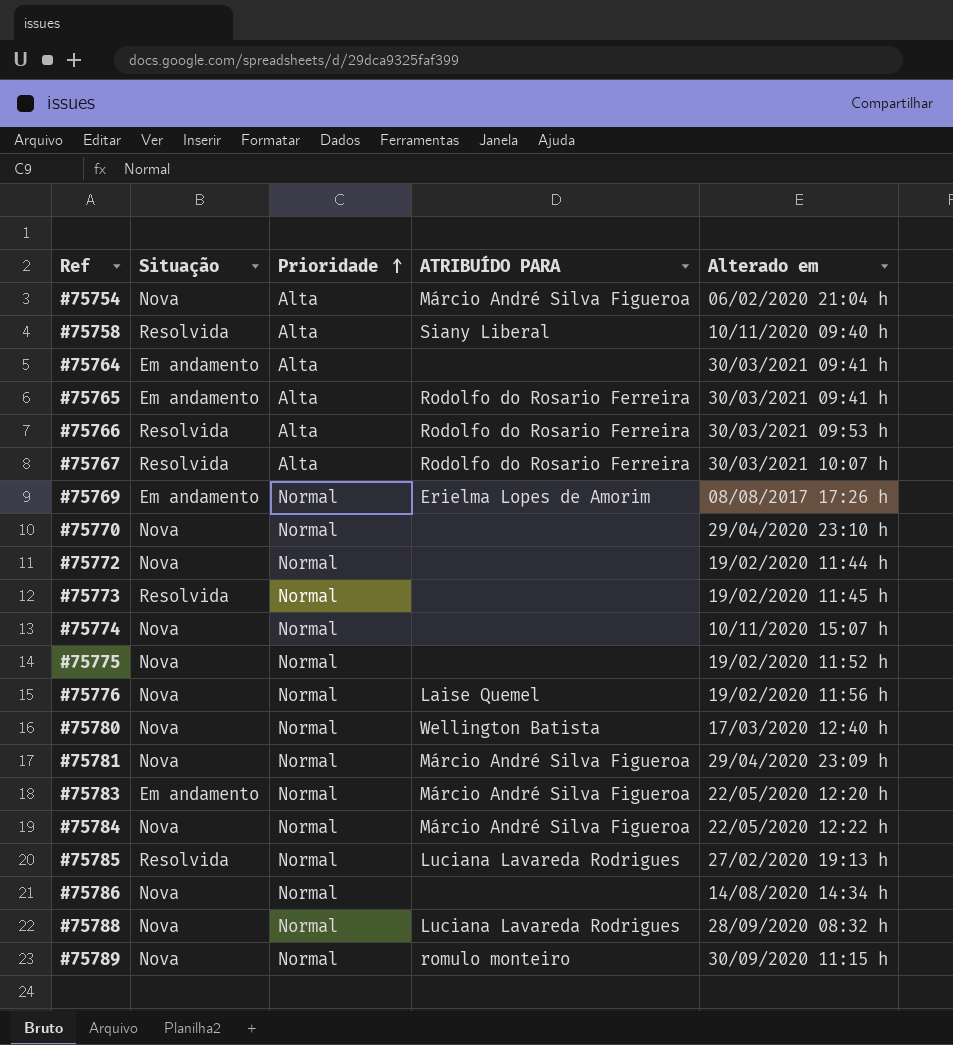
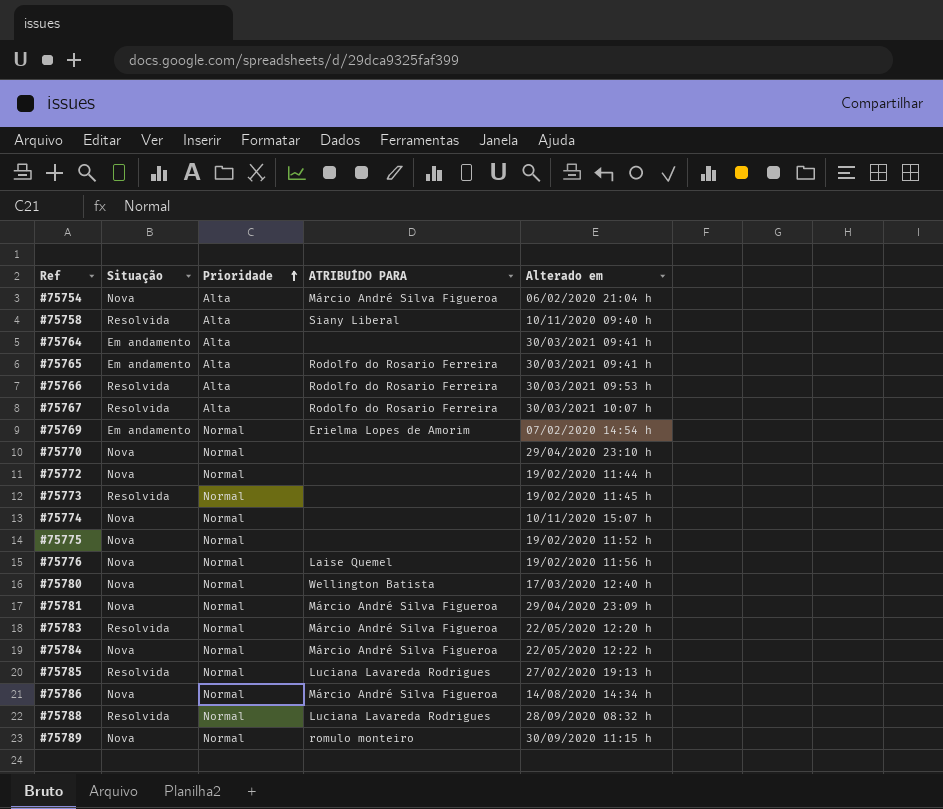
#75769 | Alterado em: 08/08/2017 17:26 h -> 07/02/2020 14:54 h
#75783 | Situação: Em andamento -> Resolvida
#75786 | ATRIBUÍDO PARA: none -> Márcio André Silva Figueroa
#75788 | Situação: Nova -> Resolvida

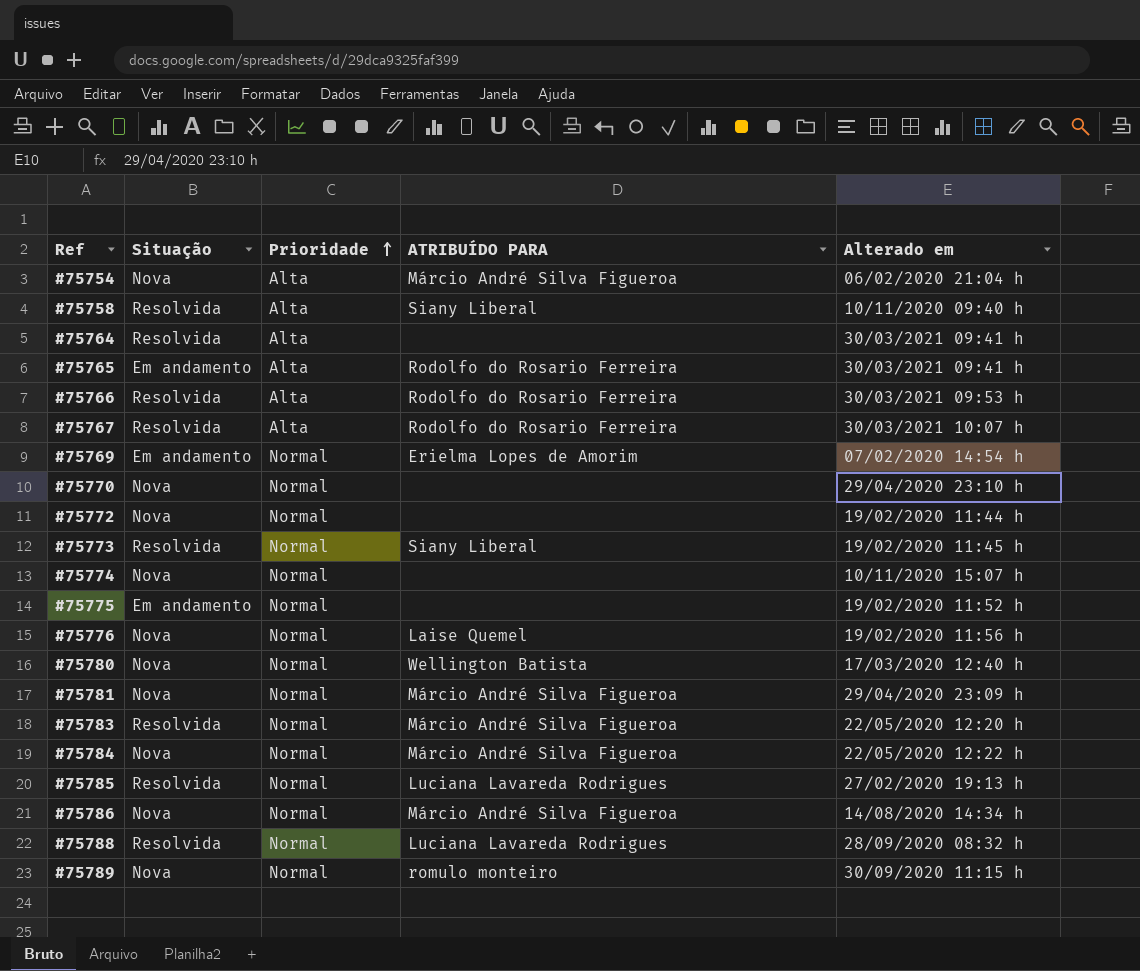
#75764 | Situação: Em andamento -> Resolvida
#75773 | ATRIBUÍDO PARA: none -> Siany Liberal
#75775 | Situação: Nova -> Em andamento

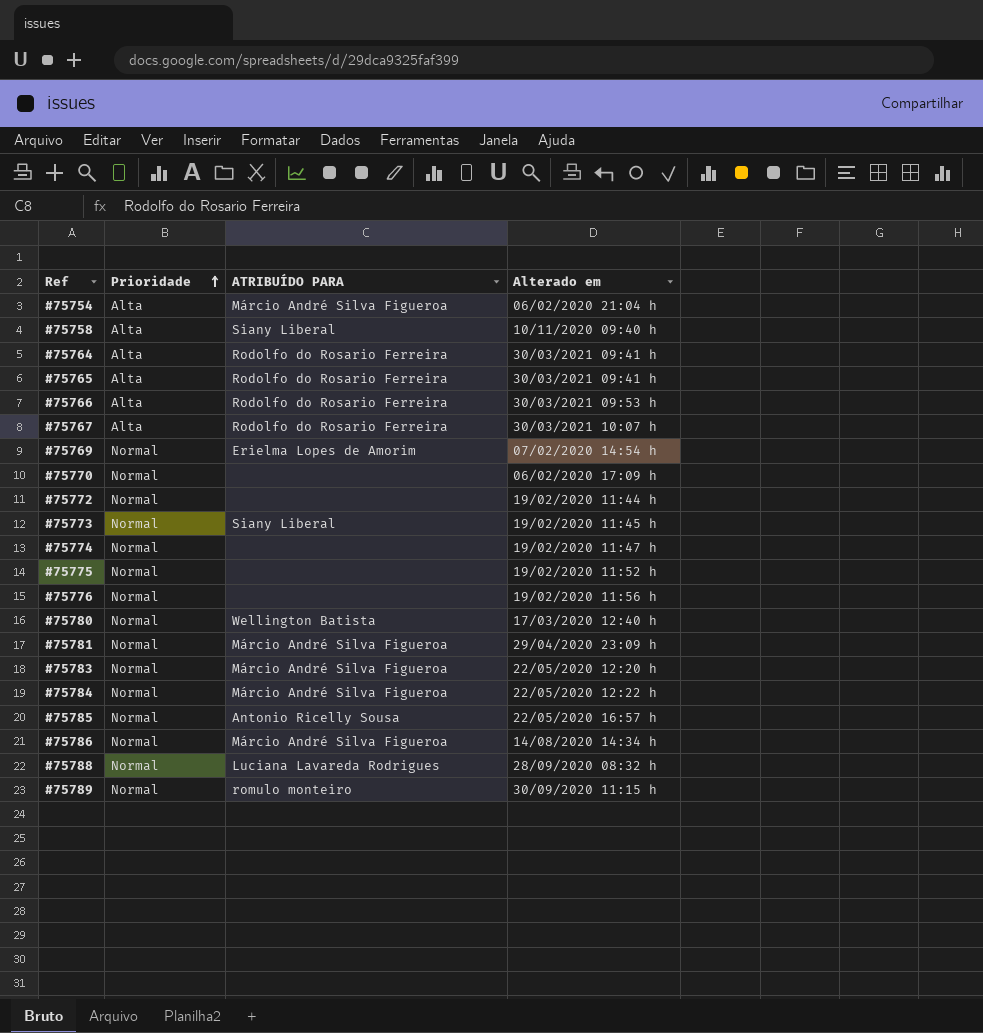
column Situação | position: 2 -> none
#75764 | ATRIBUÍDO PARA: none -> Rodolfo do Rosario Ferreira
#75770 | Alterado em: 29/04/2020 23:10 h -> 06/02/2020 17:09 h
#75774 | Alterado em: 10/11/2020 15:07 h -> 19/02/2020 11:47 h
#75776 | ATRIBUÍDO PARA: Laise Quemel -> none
#75785 | ATRIBUÍDO PARA: Luciana Lavareda Rodrigues -> Antonio Ricelly Sousa
#75785 | Alterado em: 27/02/2020 19:13 h -> 22/05/2020 16:57 h

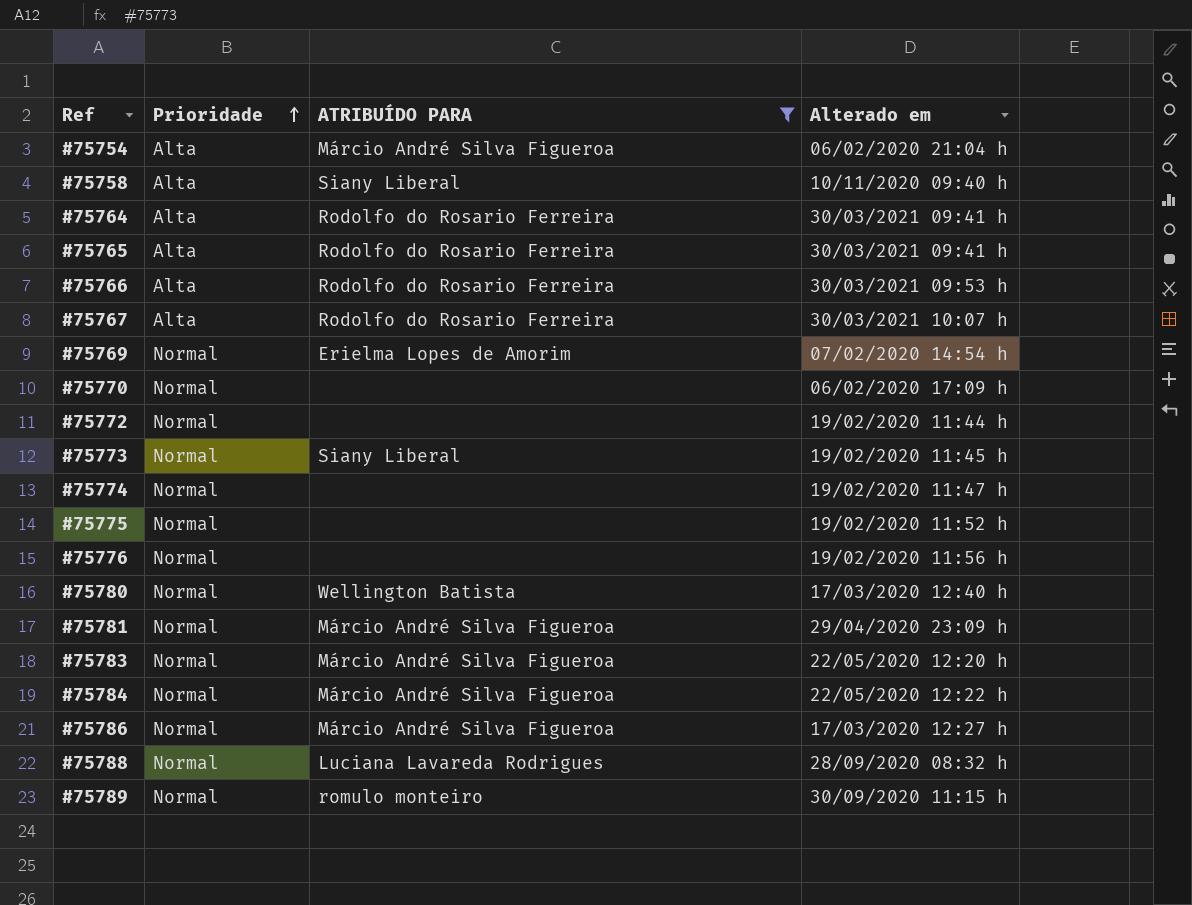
filter: none -> ATRIBUÍDO PARA != Antonio Ricelly Sousa
#75786 | Alterado em: 14/08/2020 14:34 h -> 17/03/2020 12:27 h

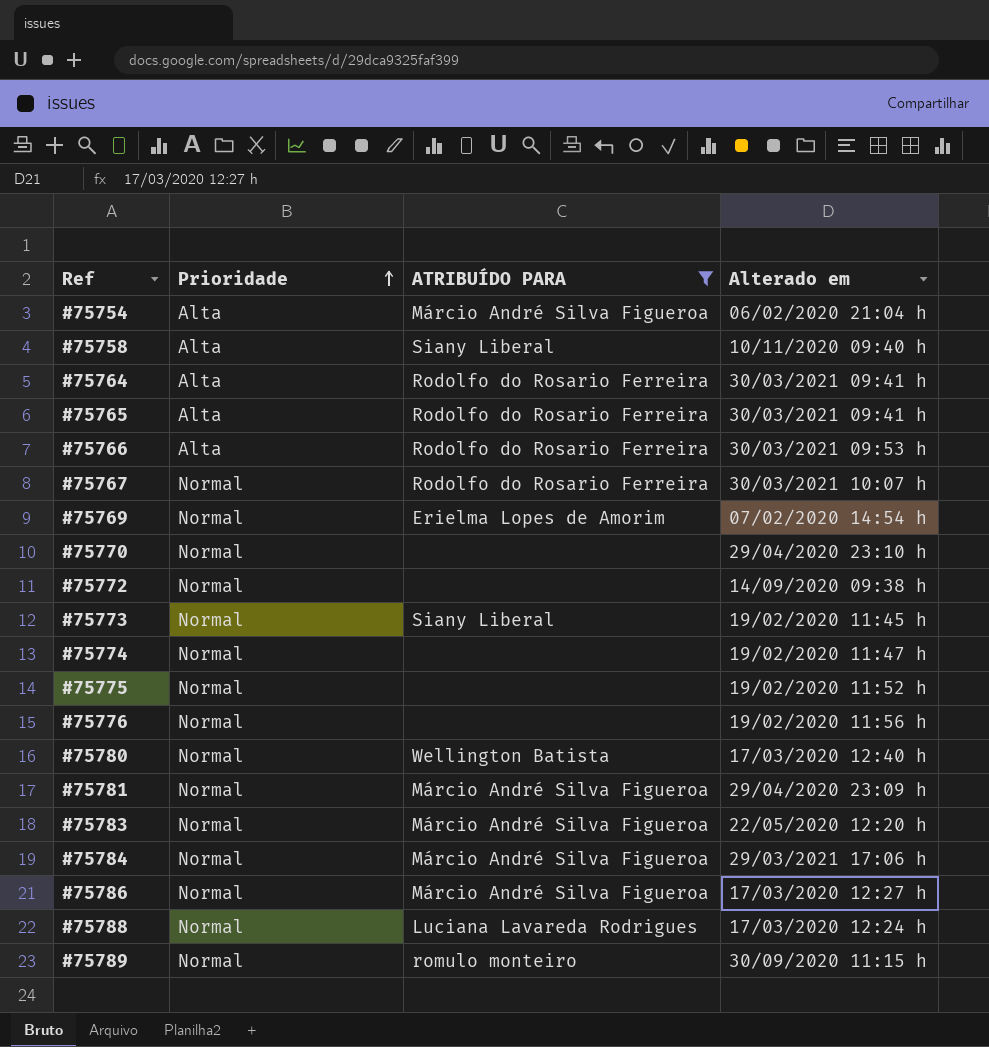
#75767 | Prioridade: Alta -> Normal
#75770 | Alterado em: 06/02/2020 17:09 h -> 29/04/2020 23:10 h
#75772 | Alterado em: 19/02/2020 11:44 h -> 14/09/2020 09:38 h
#75784 | Alterado em: 22/05/2020 12:22 h -> 29/03/2021 17:06 h
#75788 | Alterado em: 28/09/2020 08:32 h -> 17/03/2020 12:24 h

